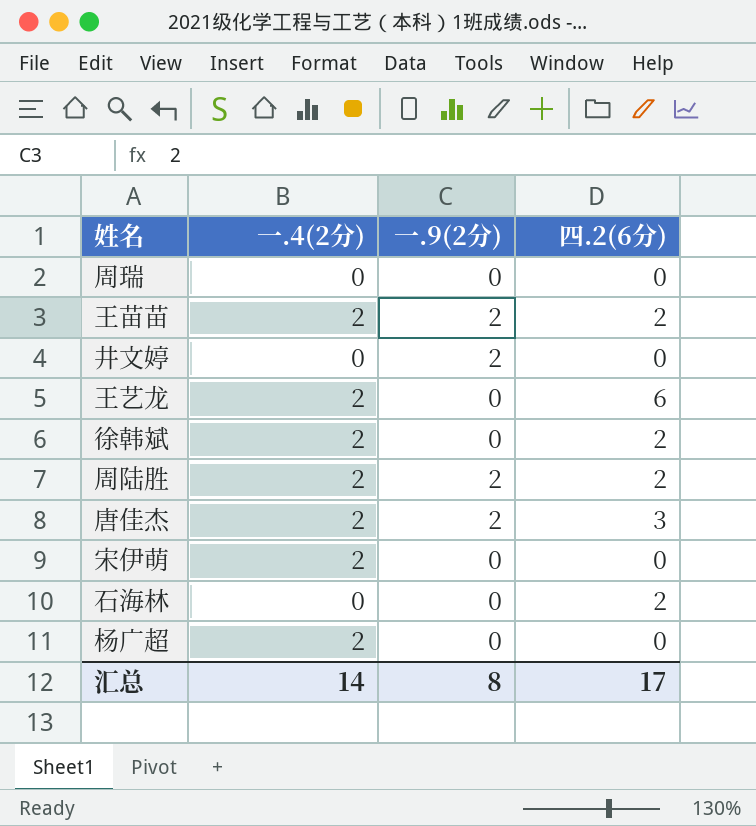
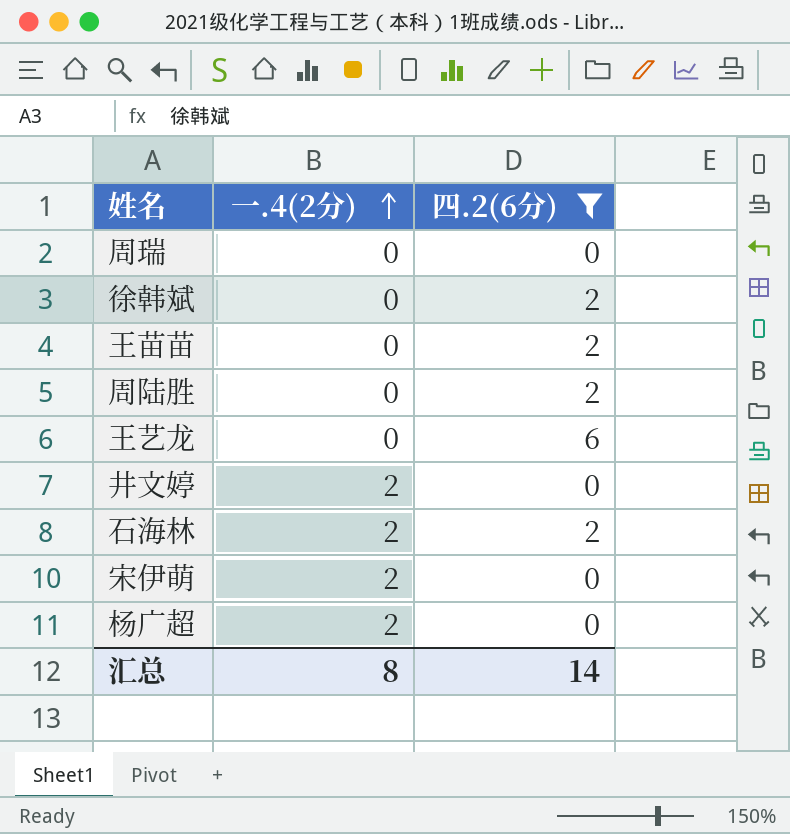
filter: none -> 四.2(6分) != 3
row order: none -> 一.4(2分) ascending
column 一.9(2分) | position: 3 -> none
徐韩斌 | 一.4(2分): 2 -> 0
王苗苗 | 一.4(2分): 2 -> 0
周陆胜 | 一.4(2分): 2 -> 0
王艺龙 | 一.4(2分): 2 -> 0
井文婷 | 一.4(2分): 0 -> 2
石海林 | 一.4(2分): 0 -> 2
汇总 | 一.4(2分): 14 -> 8
汇总 | 四.2(6分): 17 -> 14

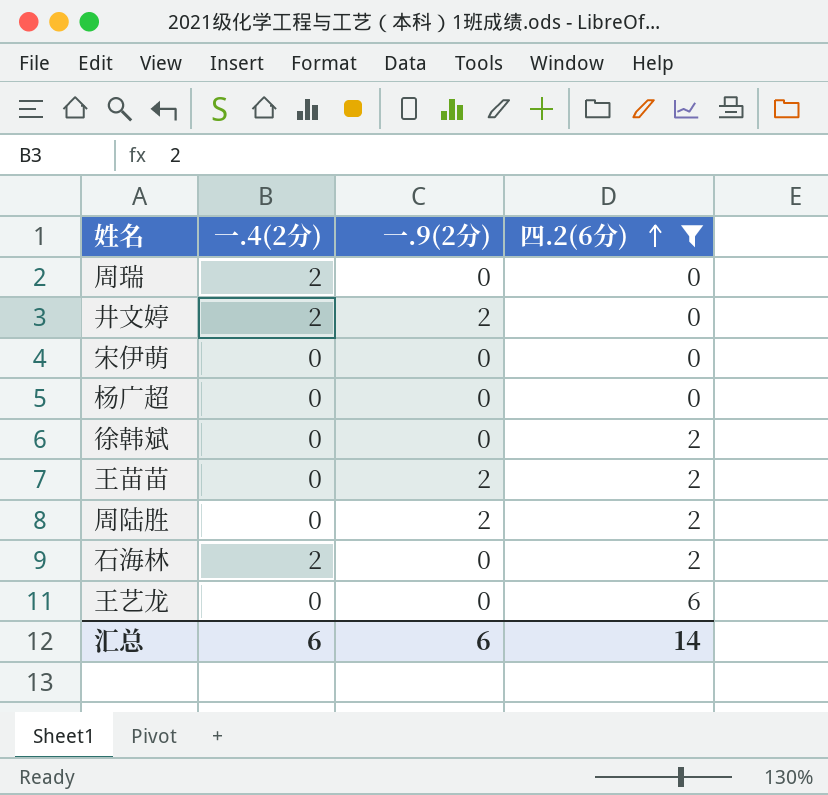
row order: 一.4(2分) ascending -> 四.2(6分) ascending
column 一.9(2分) | position: none -> 3
周瑞 | 一.4(2分): 0 -> 2
宋伊萌 | 一.4(2分): 2 -> 0
杨广超 | 一.4(2分): 2 -> 0
汇总 | 一.4(2分): 8 -> 6

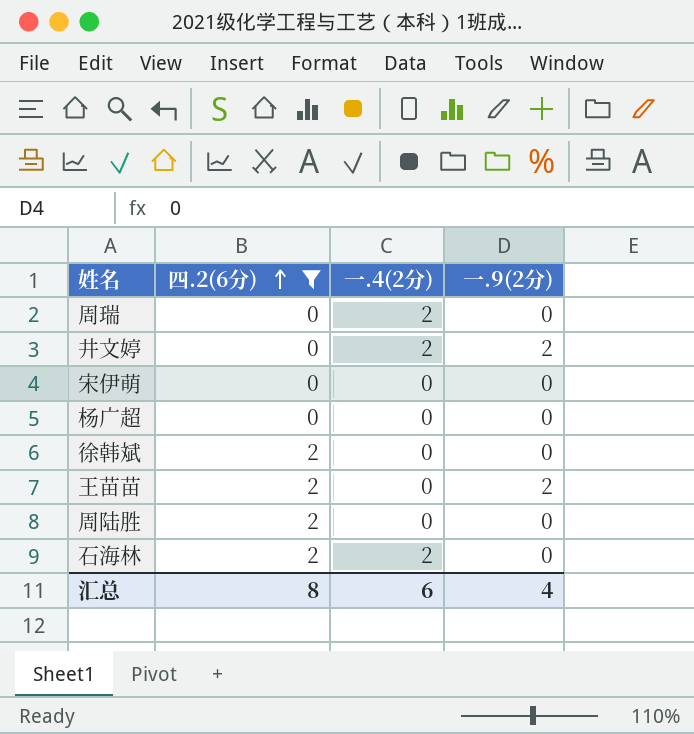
column 四.2(6分) | position: 4 -> 2
row 王艺龙: 0 | 0 | 6 -> none
周陆胜 | 一.9(2分): 2 -> 0
汇总 | 四.2(6分): 14 -> 8
汇总 | 一.9(2分): 6 -> 4

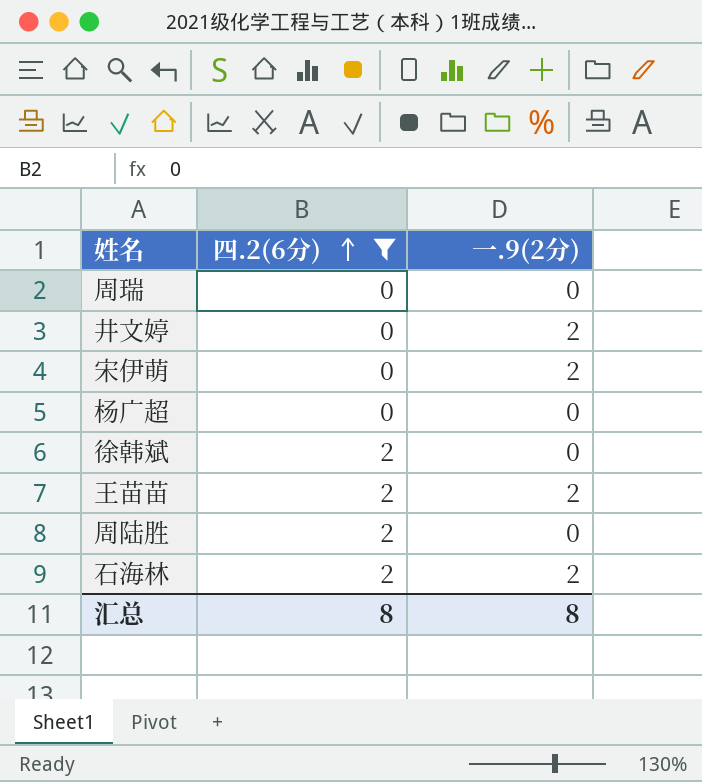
column 一.4(2分) | position: 3 -> none
宋伊萌 | 一.9(2分): 0 -> 2
石海林 | 一.9(2分): 0 -> 2
汇总 | 一.9(2分): 4 -> 8

